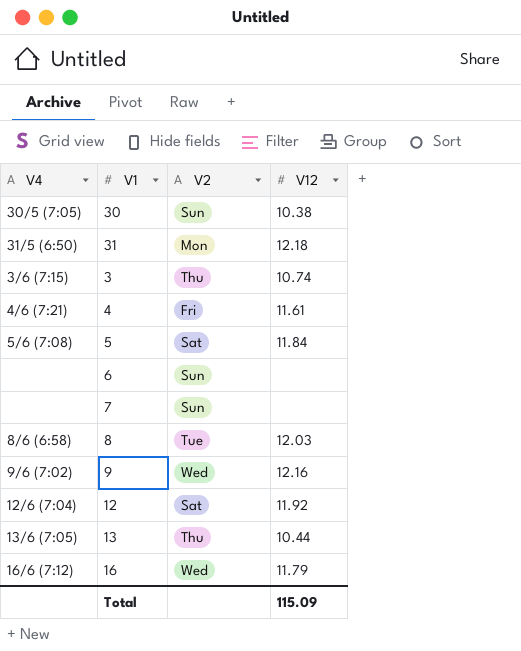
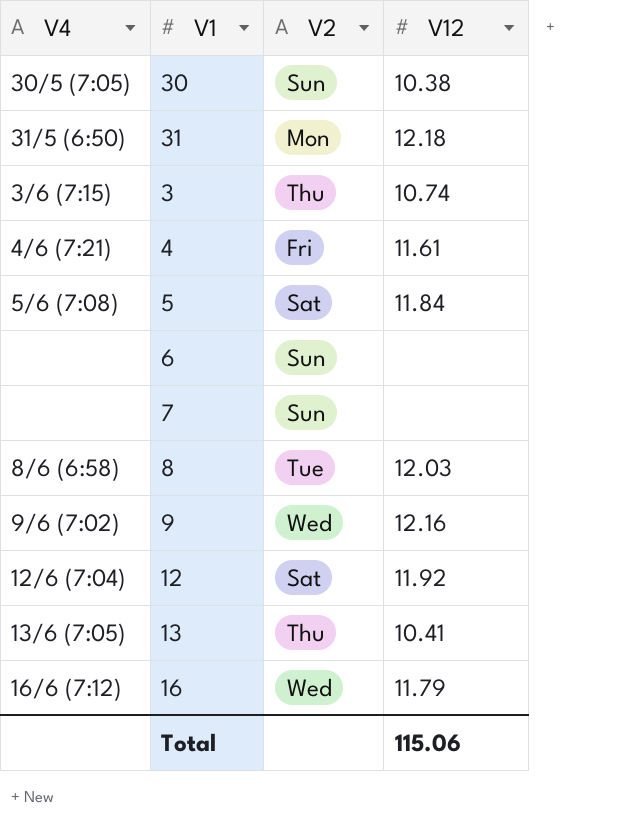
13 | V12: 10.44 -> 10.41
Total | V12: 115.09 -> 115.06

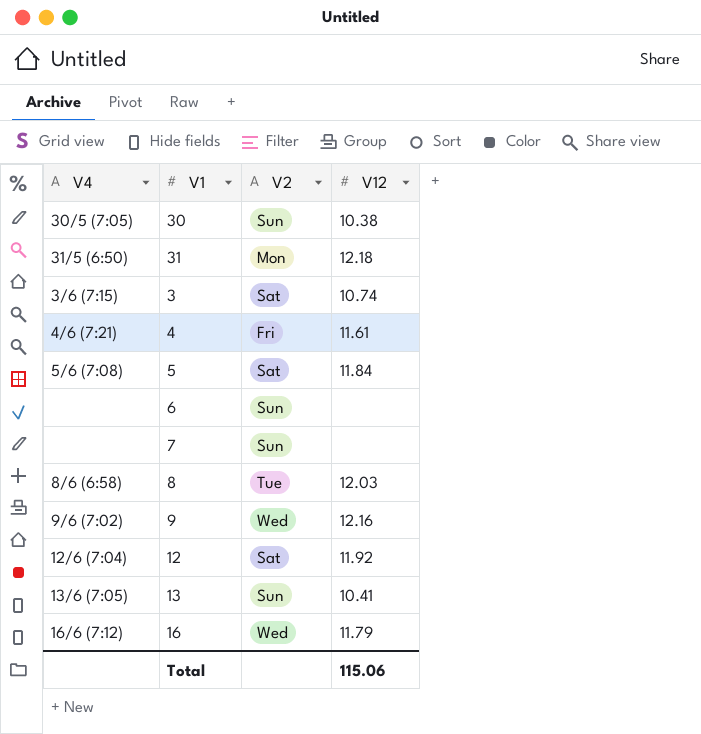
3 | V2: Thu -> Sat
13 | V2: Thu -> Sun

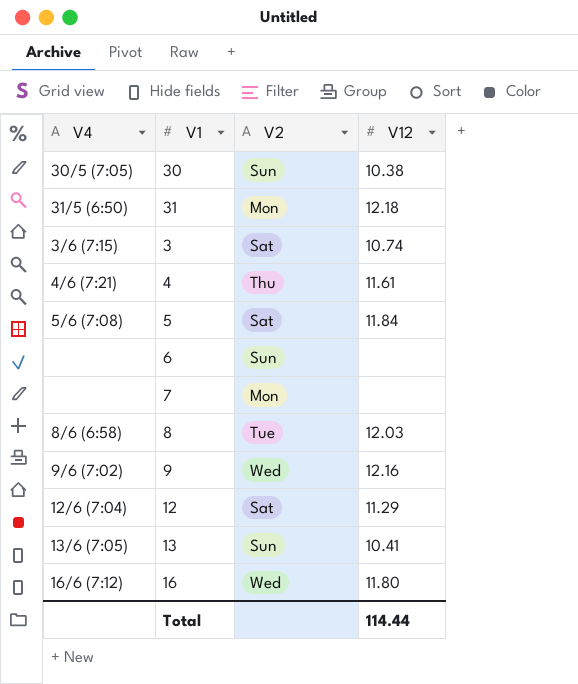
4 | V2: Fri -> Thu
7 | V2: Sun -> Mon
12 | V12: 11.92 -> 11.29
16 | V12: 11.79 -> 11.80
Total | V12: 115.06 -> 114.44

